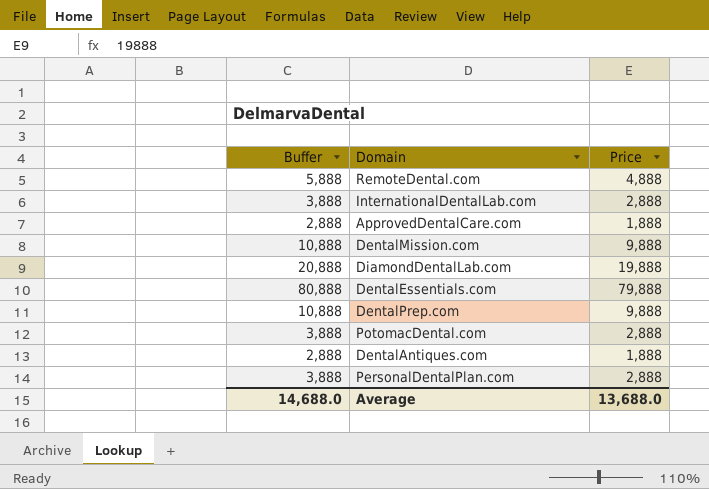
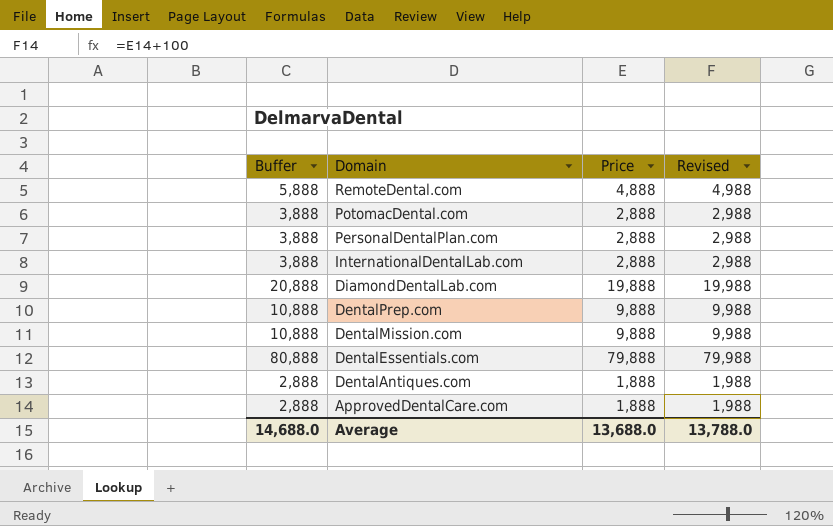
row order: none -> Domain descending
column Revised | formula: none -> [Price] + 100

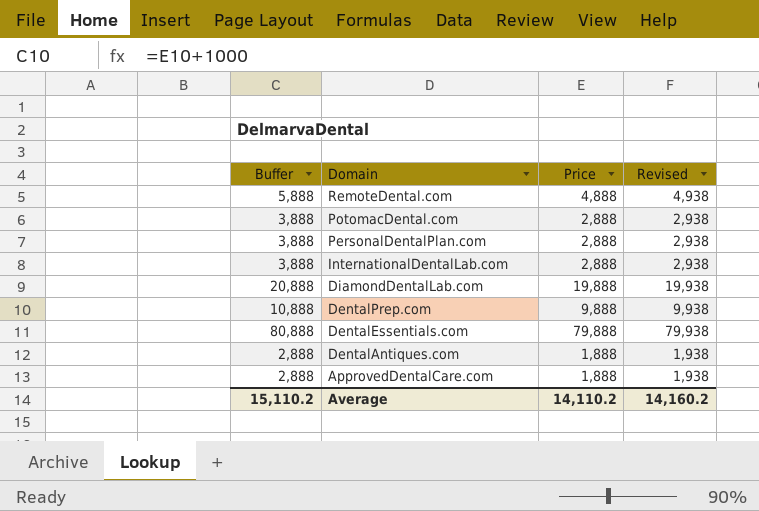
column Revised | formula: [Price] + 100 -> [Price] + 50
row DentalMission.com: 10,888 | 9,888 | 9,988 -> none
Average | Buffer: 14,688.0 -> 15,110.2
Average | Price: 13,688.0 -> 14,110.2
Average | Revised: 13,788.0 -> 14,160.2

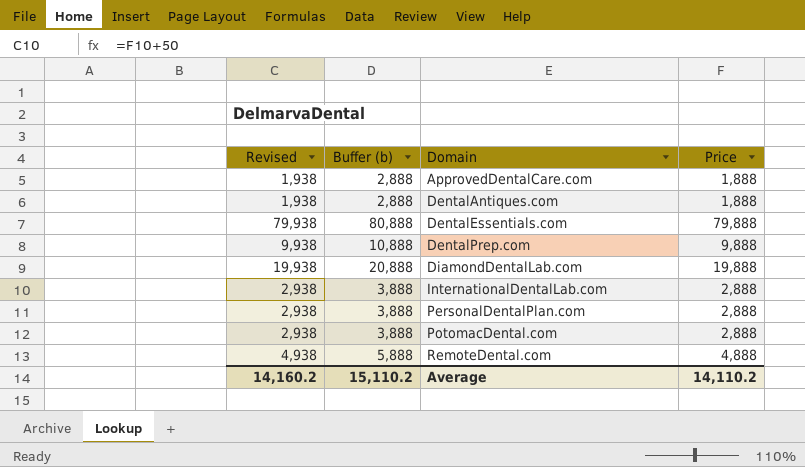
row order: Domain descending -> Domain ascending
column Revised | position: 4 -> 1
column name: Buffer -> Buffer (b)

